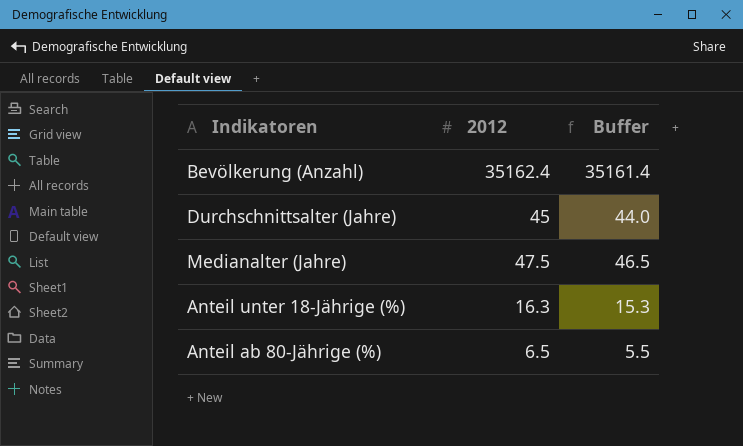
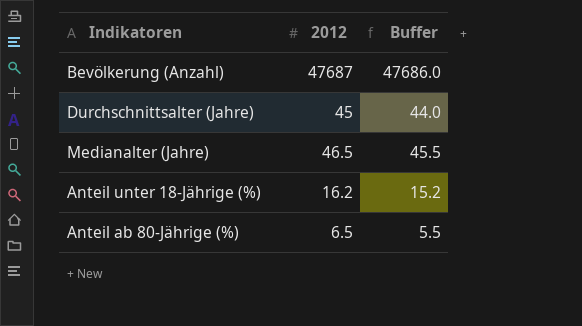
Bevölkerung (Anzahl) | 2012: 35162.4 -> 47687
Bevölkerung (Anzahl) | Buffer: 35161.4 -> 47686.0
Medianalter (Jahre) | 2012: 47.5 -> 46.5
Medianalter (Jahre) | Buffer: 46.5 -> 45.5
Anteil unter 18-Jährige (%) | 2012: 16.3 -> 16.2
Anteil unter 18-Jährige (%) | Buffer: 15.3 -> 15.2

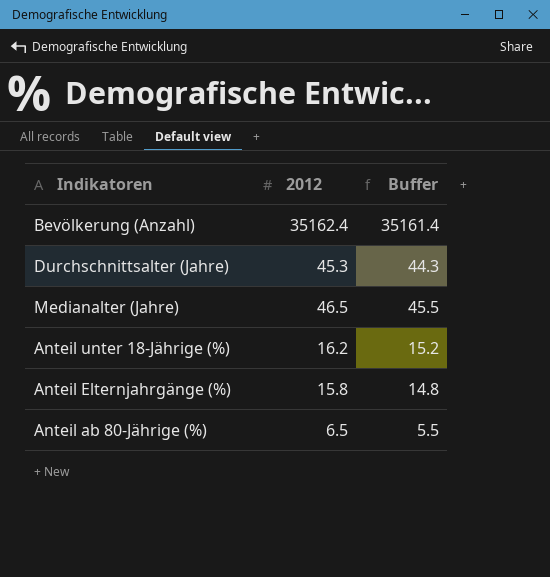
Bevölkerung (Anzahl) | 2012: 47687 -> 35162.4
Bevölkerung (Anzahl) | Buffer: 47686.0 -> 35161.4
Durchschnittsalter (Jahre) | 2012: 45 -> 45.3
Durchschnittsalter (Jahre) | Buffer: 44.0 -> 44.3
row Anteil Elternjahrgänge (%): none -> 15.8 | 14.8

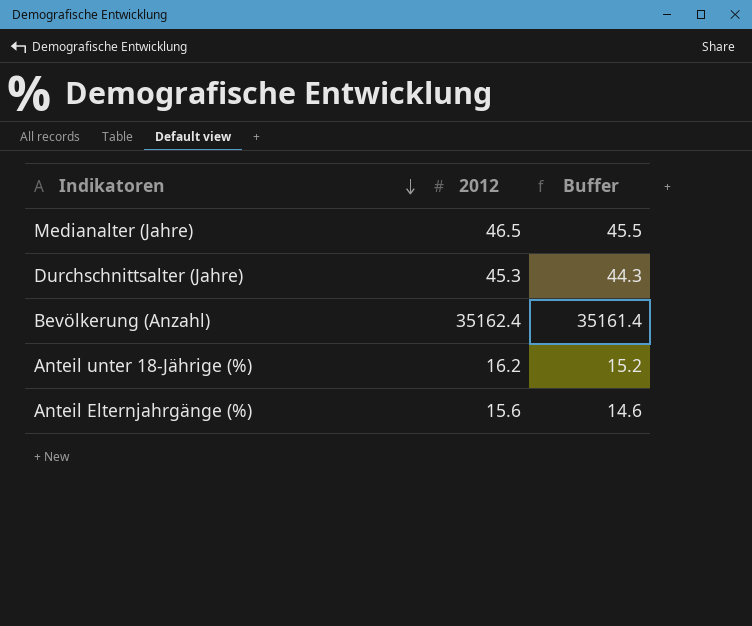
row order: none -> Indikatoren descending
row Anteil ab 80-Jährige (%): 6.5 | 5.5 -> none
Anteil Elternjahrgänge (%) | 2012: 15.8 -> 15.6
Anteil Elternjahrgänge (%) | Buffer: 14.8 -> 14.6

